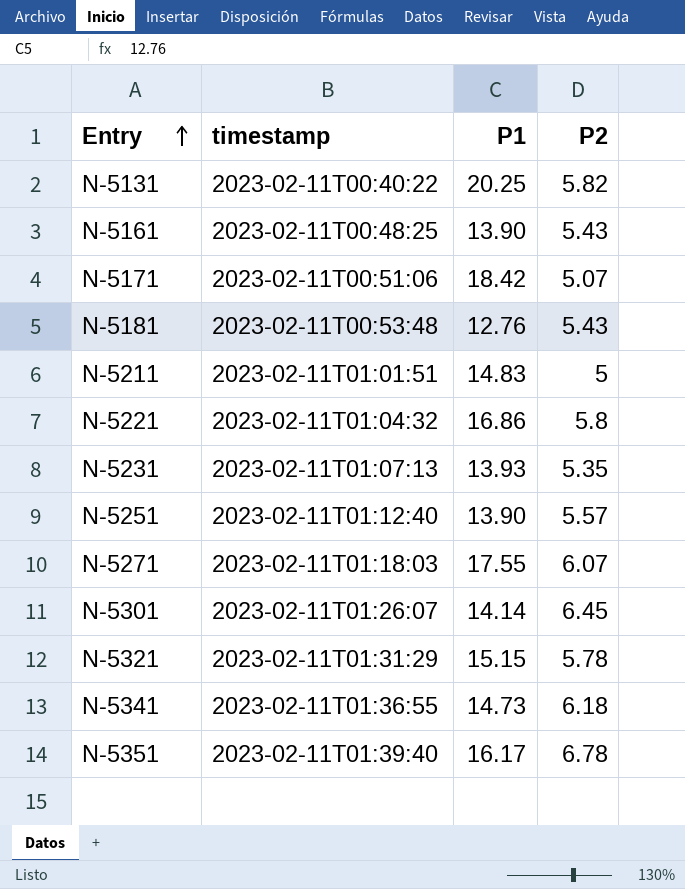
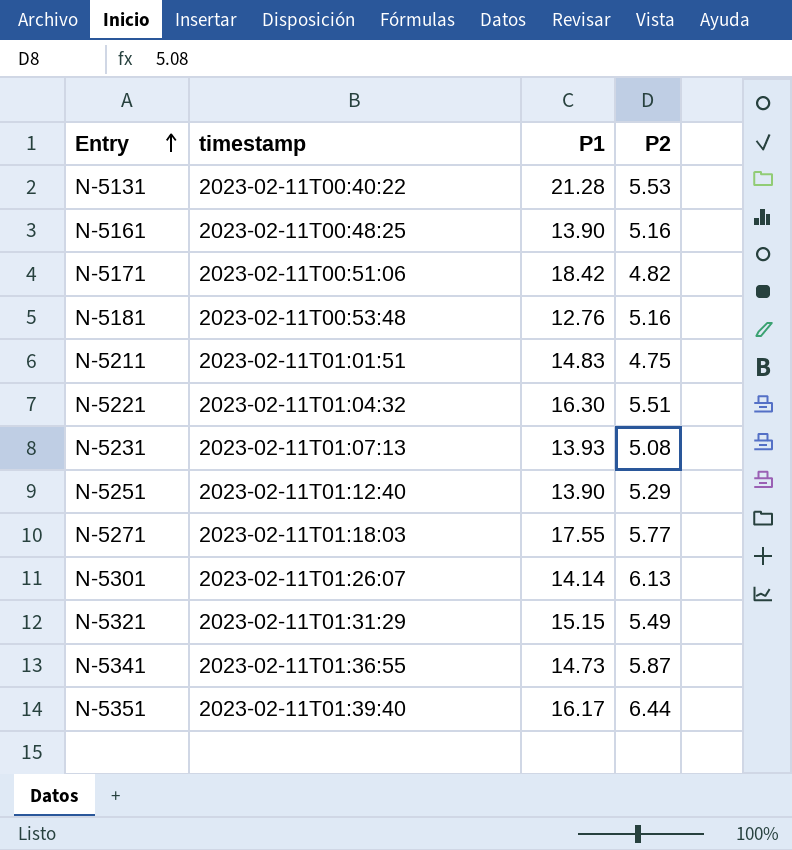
N-5131 | P1: 20.25 -> 21.28
N-5131 | P2: 5.82 -> 5.53
N-5161 | P2: 5.43 -> 5.16
N-5171 | P2: 5.07 -> 4.82
N-5181 | P2: 5.43 -> 5.16
N-5211 | P2: 5 -> 4.75
N-5221 | P1: 16.86 -> 16.30
N-5221 | P2: 5.8 -> 5.51
N-5231 | P2: 5.35 -> 5.08
N-5251 | P2: 5.57 -> 5.29
N-5271 | P2: 6.07 -> 5.77
N-5301 | P2: 6.45 -> 6.13
N-5321 | P2: 5.78 -> 5.49
N-5341 | P2: 6.18 -> 5.87
N-5351 | P2: 6.78 -> 6.44

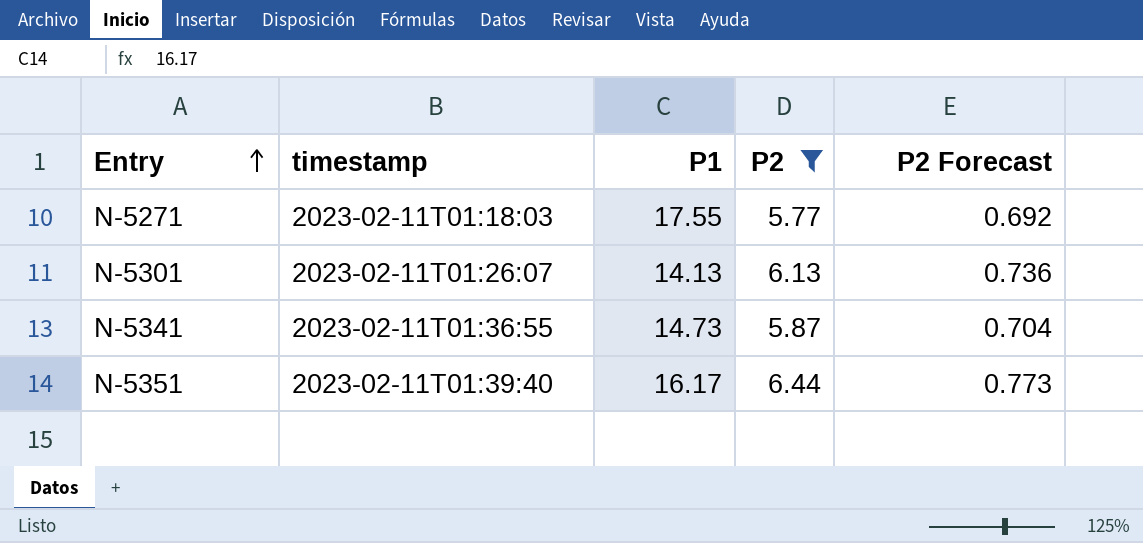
filter: none -> P2 >= 5.77
column P2 Forecast | formula: none -> [P2] * 0.12
N-5301 | P1: 14.14 -> 14.13

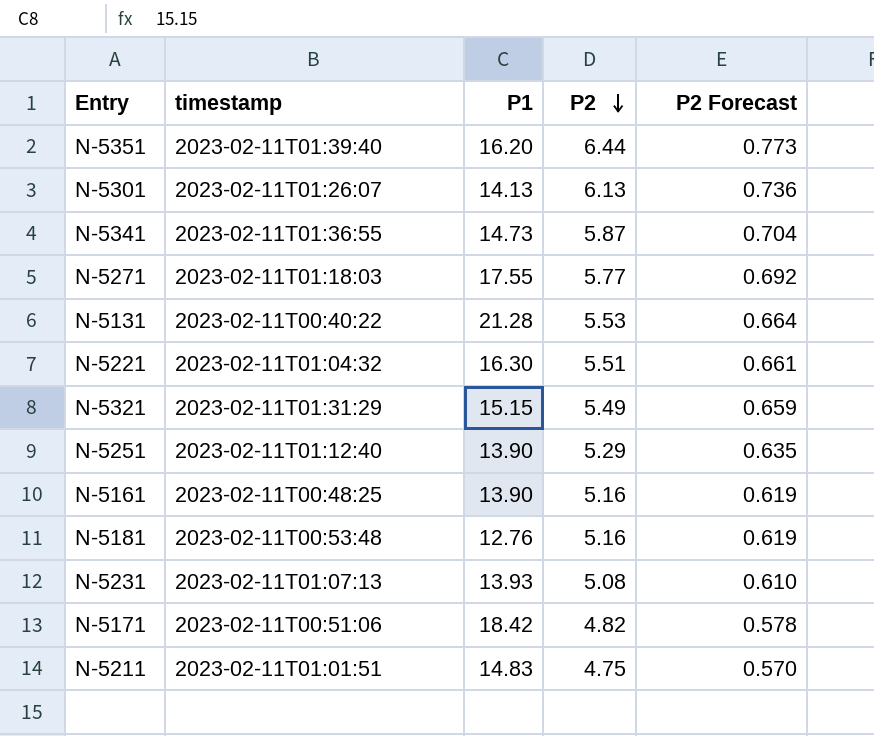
filter: P2 >= 5.77 -> none
row order: Entry ascending -> P2 descending
N-5351 | P1: 16.17 -> 16.20

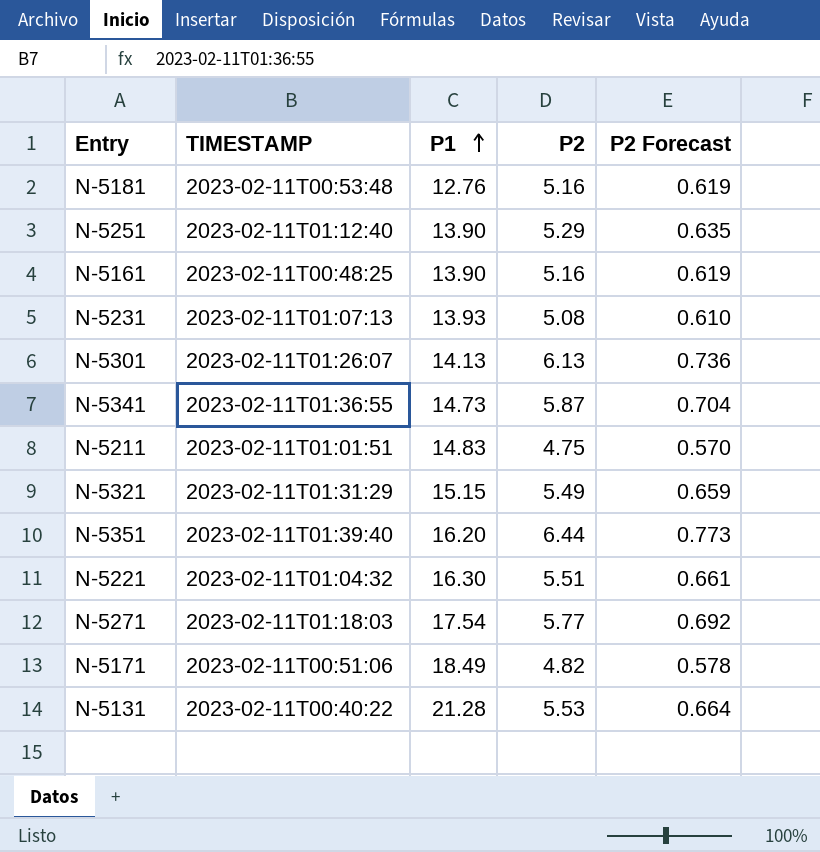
row order: P2 descending -> P1 ascending
column name: timestamp -> TIMESTAMP
N-5271 | P1: 17.55 -> 17.54
N-5171 | P1: 18.42 -> 18.49

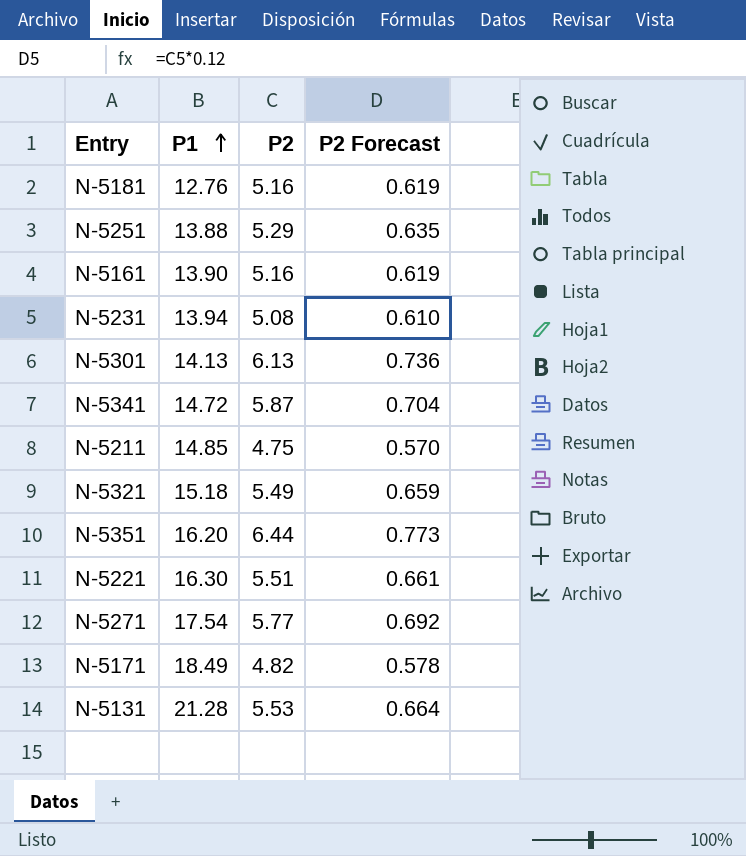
column TIMESTAMP | position: 2 -> none
N-5251 | P1: 13.90 -> 13.88
N-5231 | P1: 13.93 -> 13.94
N-5341 | P1: 14.73 -> 14.72
N-5211 | P1: 14.83 -> 14.85
N-5321 | P1: 15.15 -> 15.18

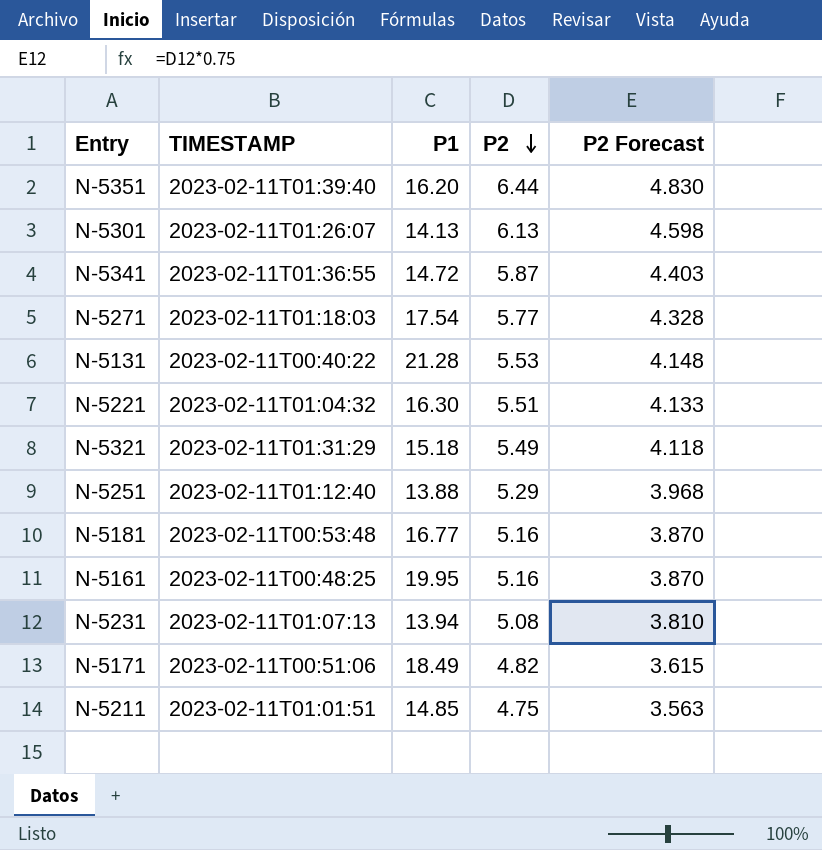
row order: P1 ascending -> P2 descending
column TIMESTAMP | position: none -> 2
column P2 Forecast | formula: [P2] * 0.12 -> [P2] * 0.75
N-5181 | P1: 12.76 -> 16.77
N-5161 | P1: 13.90 -> 19.95

